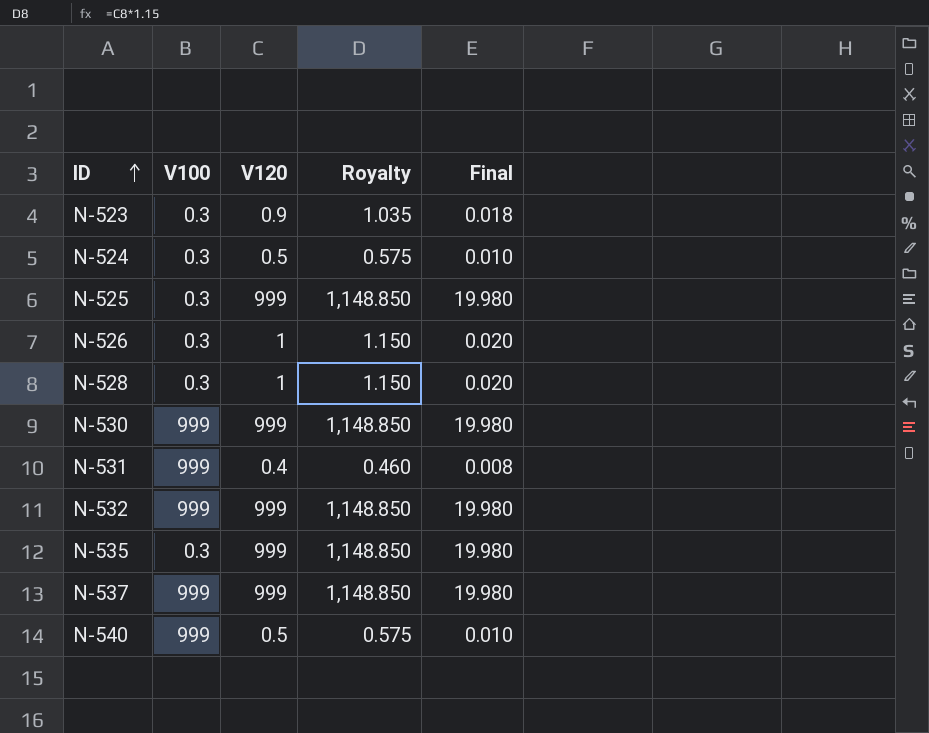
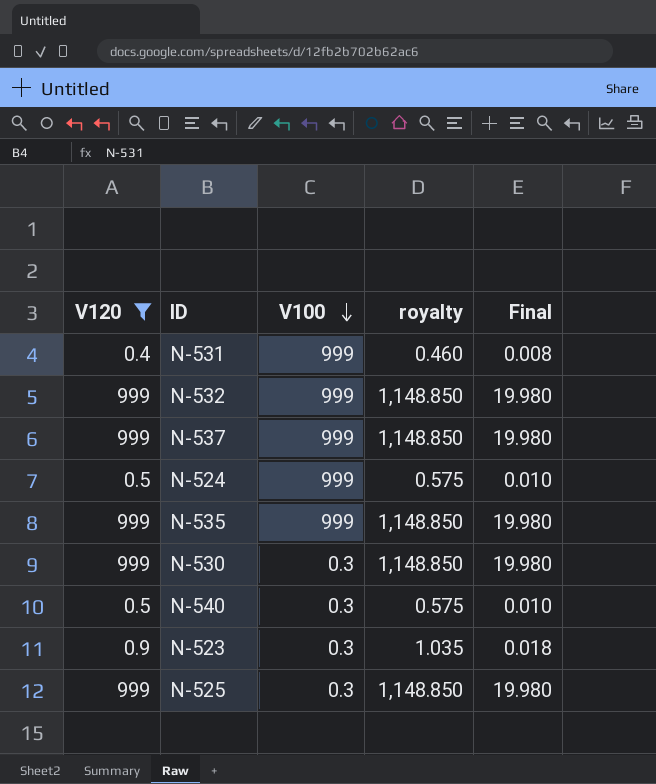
filter: none -> V120 != 1
row order: ID ascending -> V100 descending
column V120 | position: 3 -> 1
column name: Royalty -> royalty
N-524 | V100: 0.3 -> 999
N-535 | V100: 0.3 -> 999
N-530 | V100: 999 -> 0.3
N-540 | V100: 999 -> 0.3

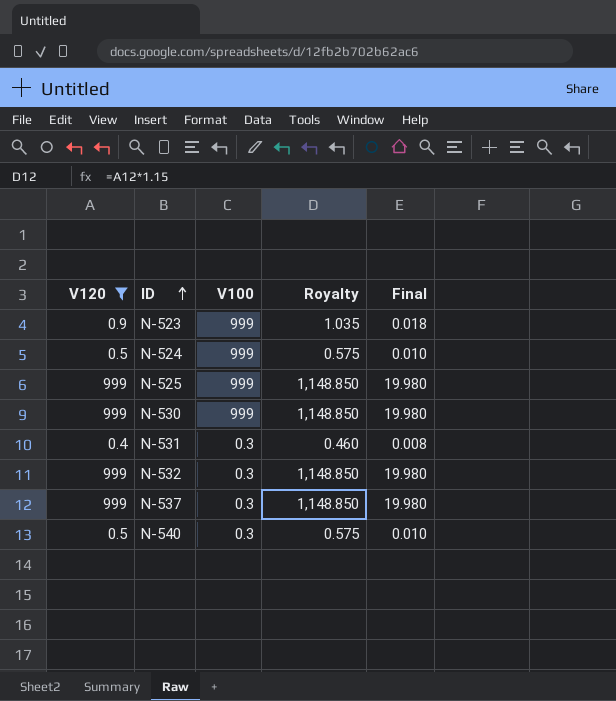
row order: V100 descending -> ID ascending
column name: royalty -> Royalty
row N-535: 999 | 999 | 1,148.850 | 19.980 -> none
N-523 | V100: 0.3 -> 999
N-525 | V100: 0.3 -> 999
N-530 | V100: 0.3 -> 999
N-531 | V100: 999 -> 0.3
N-532 | V100: 999 -> 0.3
N-537 | V100: 999 -> 0.3

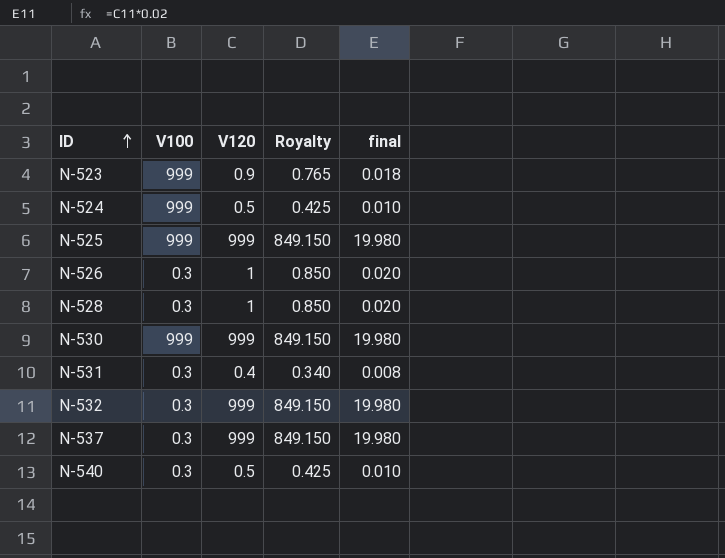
filter: V120 != 1 -> none
column V120 | position: 1 -> 3
column Royalty | formula: [V120] * 1.15 -> [V120] * 0.85
column name: Final -> final

